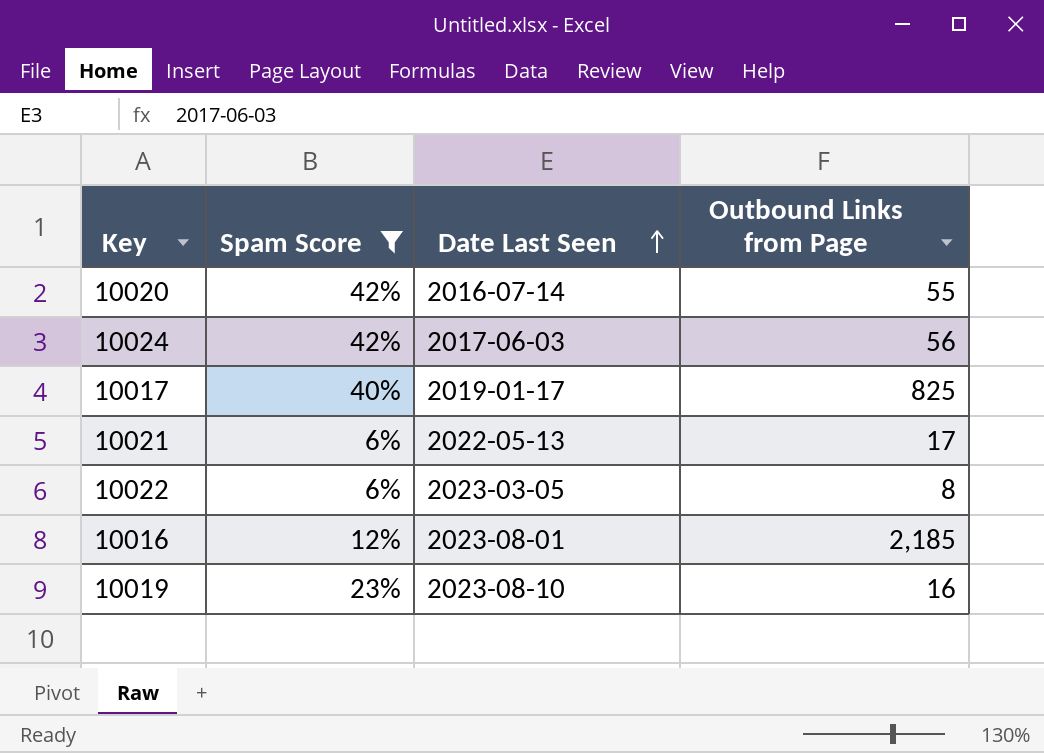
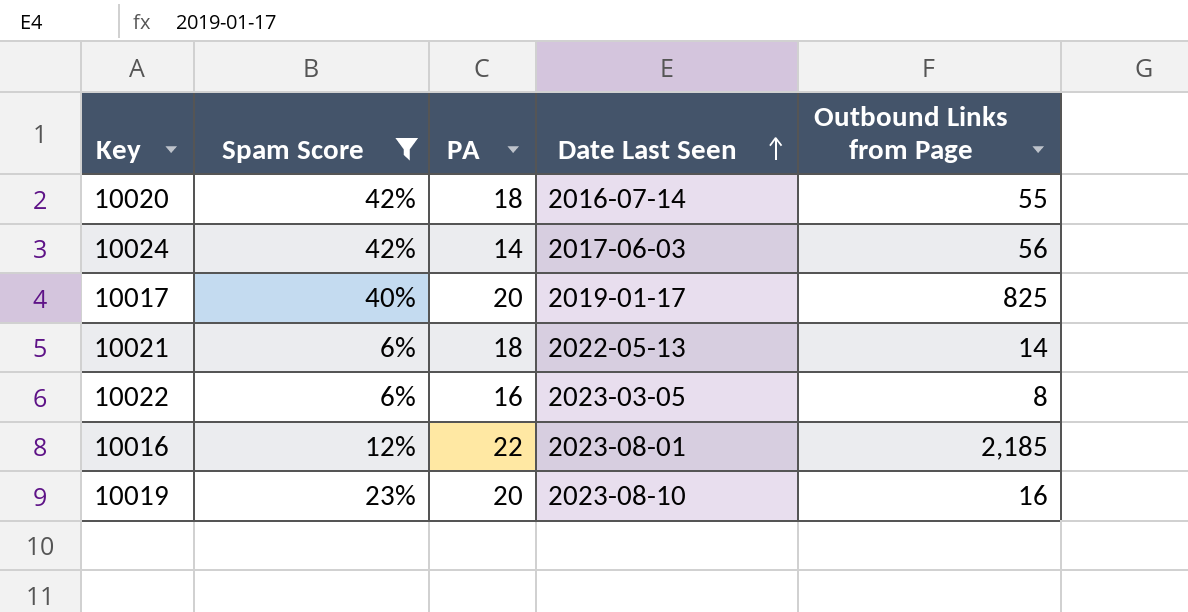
column PA | position: none -> 3
10021 | Outbound Links from Page: 17 -> 14

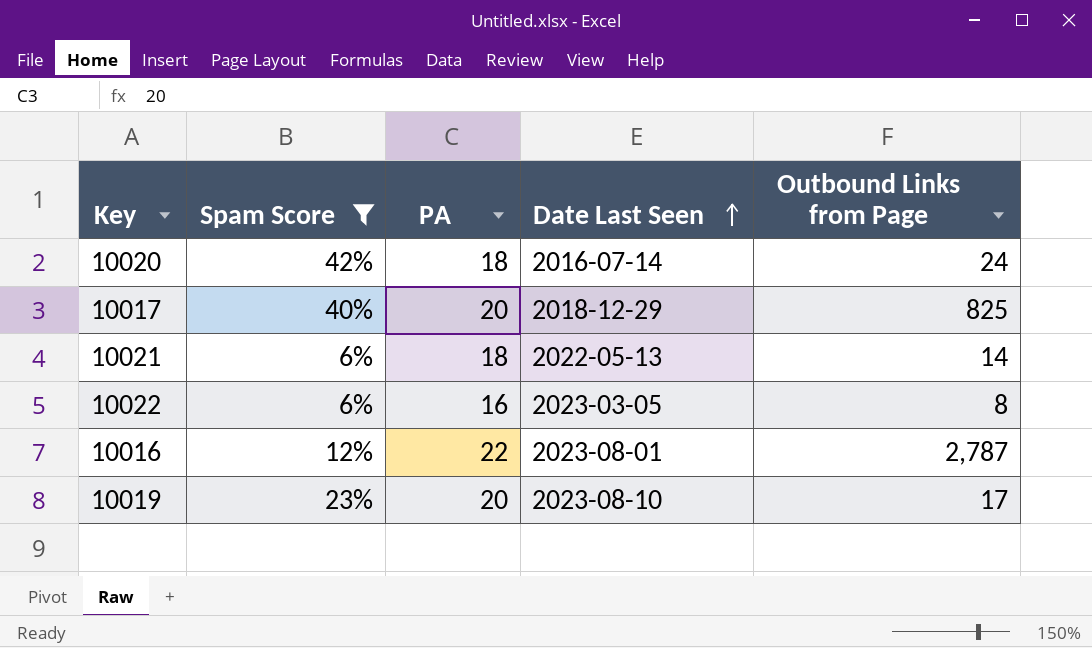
row 10024: 42% | 14 | 2017-06-03 | 56 -> none
10020 | Outbound Links from Page: 55 -> 24
10017 | Date Last Seen: 2019-01-17 -> 2018-12-29
10016 | Outbound Links from Page: 2,185 -> 2,787
10019 | Outbound Links from Page: 16 -> 17

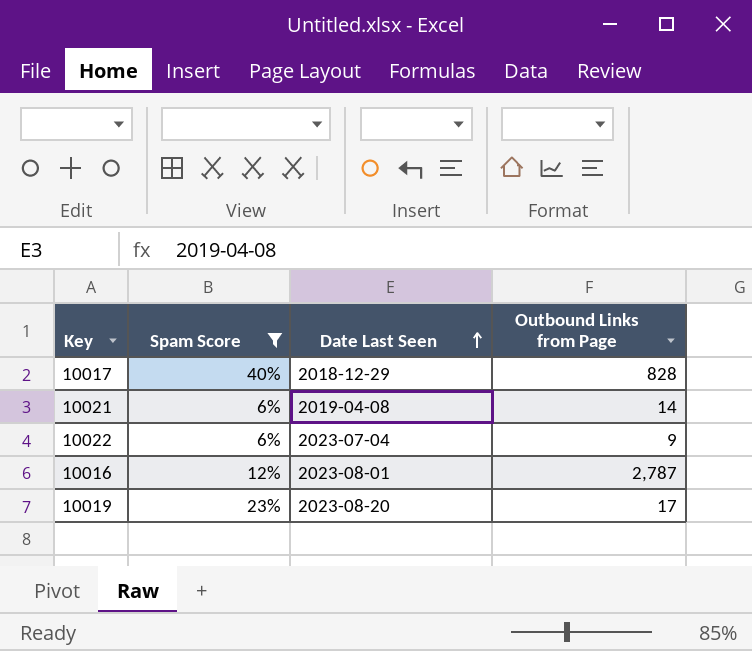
column PA | position: 3 -> none
row 10020: 42% | 18 | 2016-07-14 | 24 -> none
10017 | Outbound Links from Page: 825 -> 828
10021 | Date Last Seen: 2022-05-13 -> 2019-04-08
10022 | Date Last Seen: 2023-03-05 -> 2023-07-04
10022 | Outbound Links from Page: 8 -> 9
10019 | Date Last Seen: 2023-08-10 -> 2023-08-20

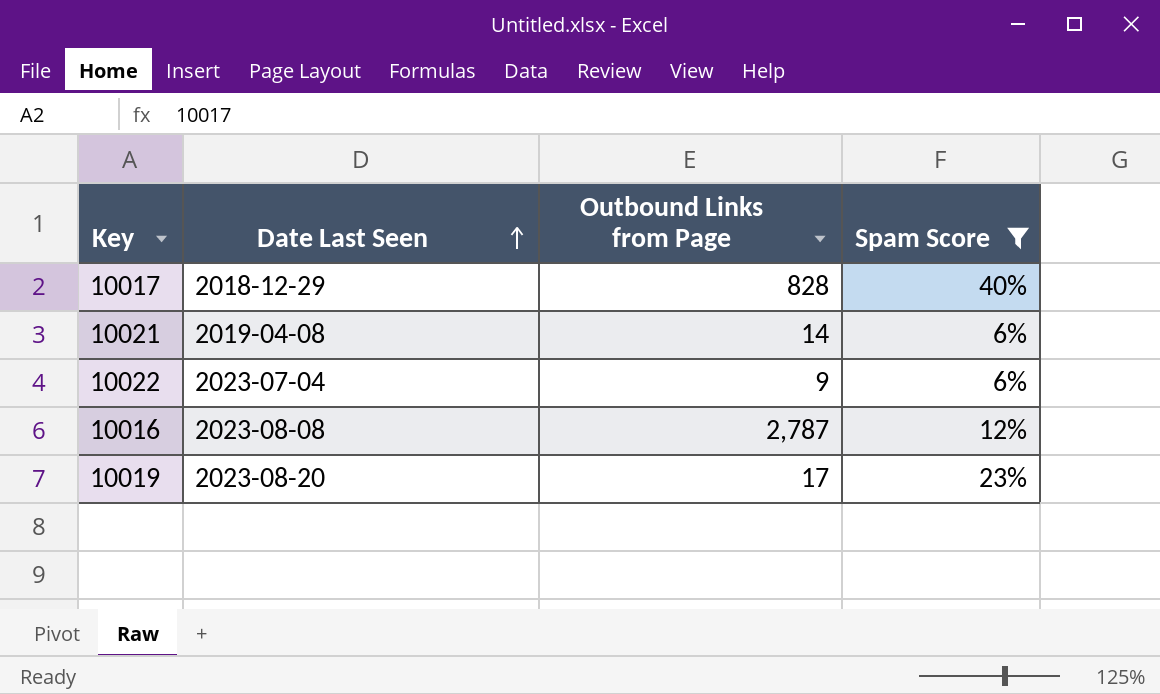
column Spam Score | position: 2 -> 4
10016 | Date Last Seen: 2023-08-01 -> 2023-08-08

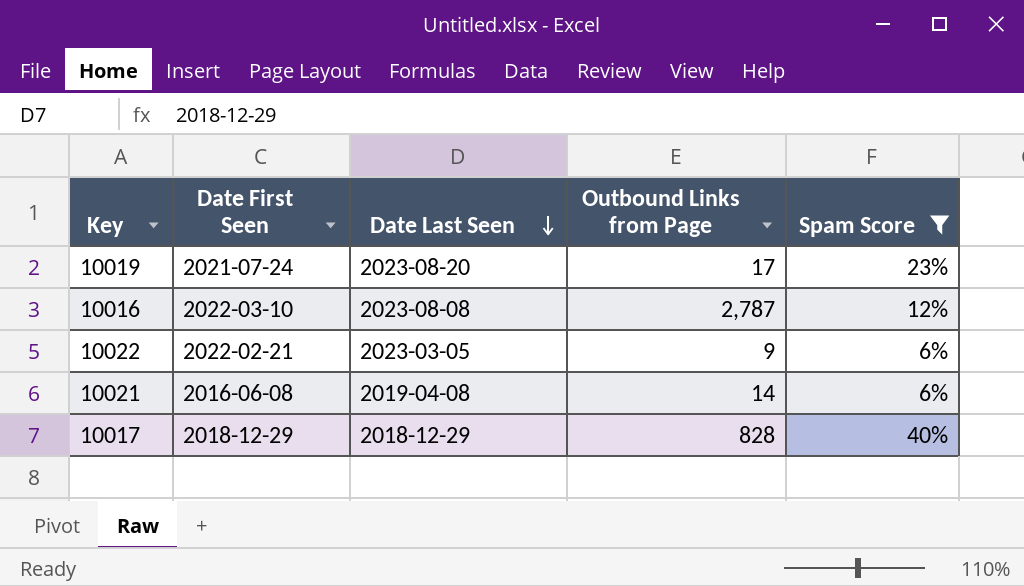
row order: Date Last Seen ascending -> Date Last Seen descending
column Date First Seen | position: none -> 2
10022 | Date Last Seen: 2023-07-04 -> 2023-03-05

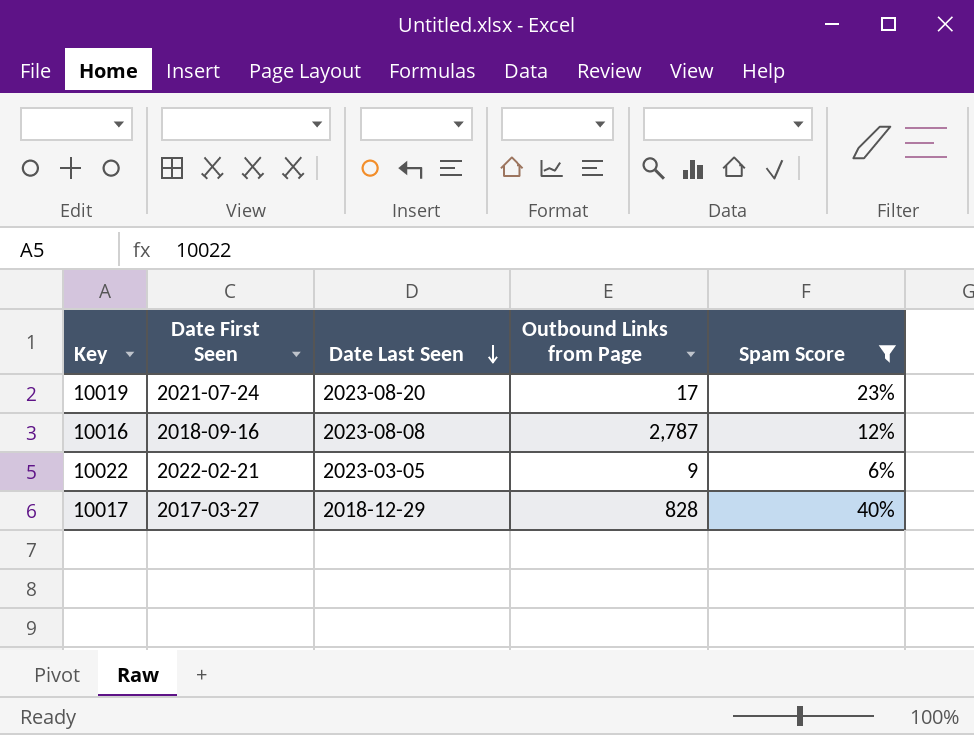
row 10021: 2016-06-08 | 2019-04-08 | 14 | 6% -> none
10016 | Date First Seen: 2022-03-10 -> 2018-09-16
10017 | Date First Seen: 2018-12-29 -> 2017-03-27

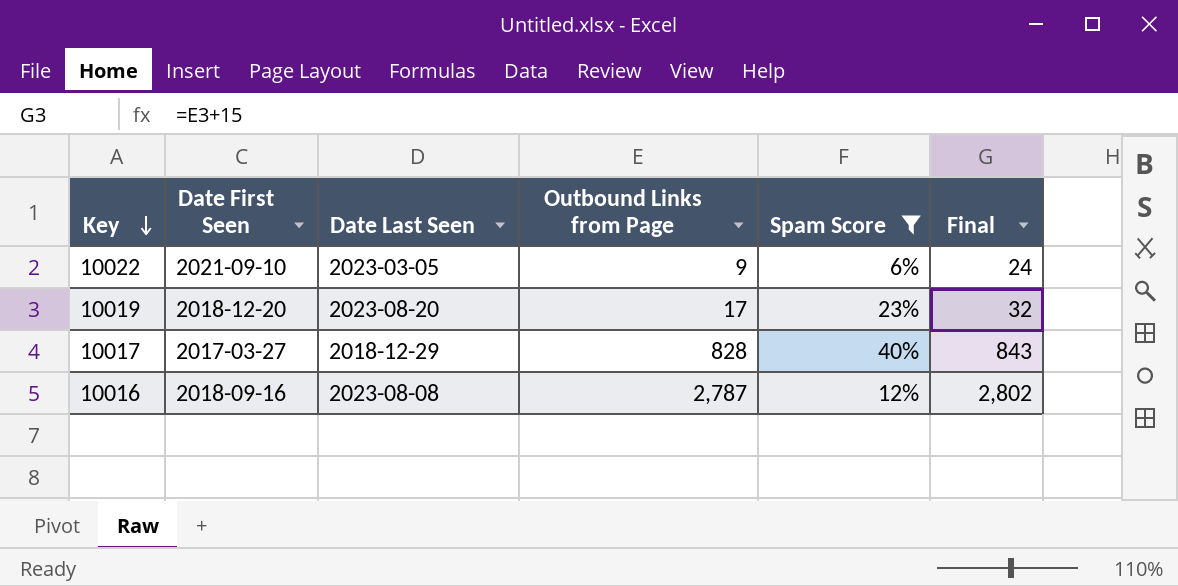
row order: Date Last Seen descending -> Key descending
column Final | formula: none -> [Outbound Links from Page] + 15
10022 | Date First Seen: 2022-02-21 -> 2021-09-10
10019 | Date First Seen: 2021-07-24 -> 2018-12-20

